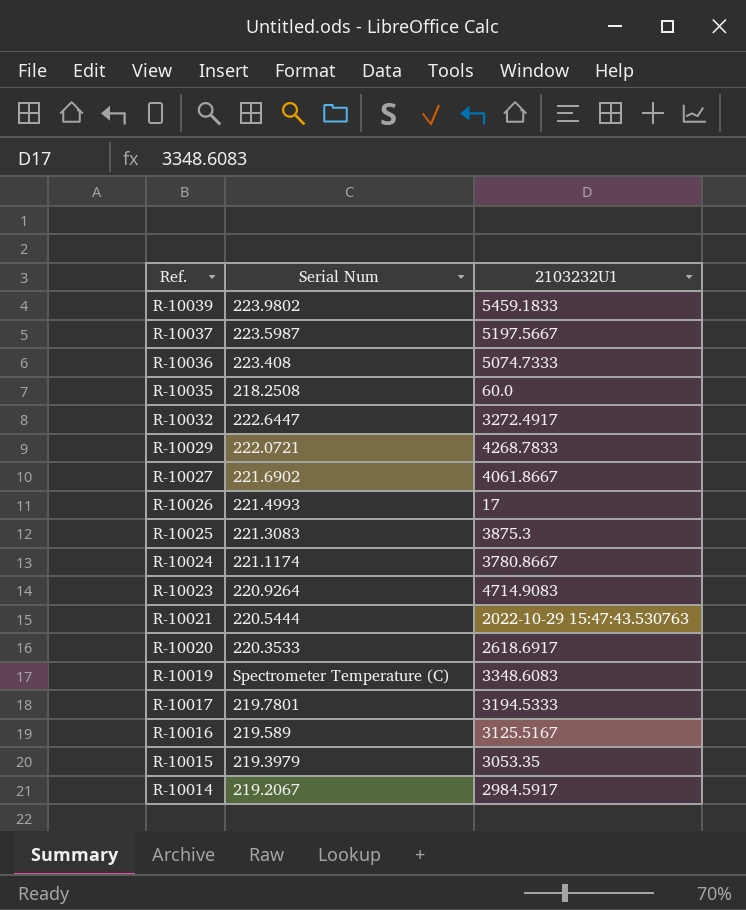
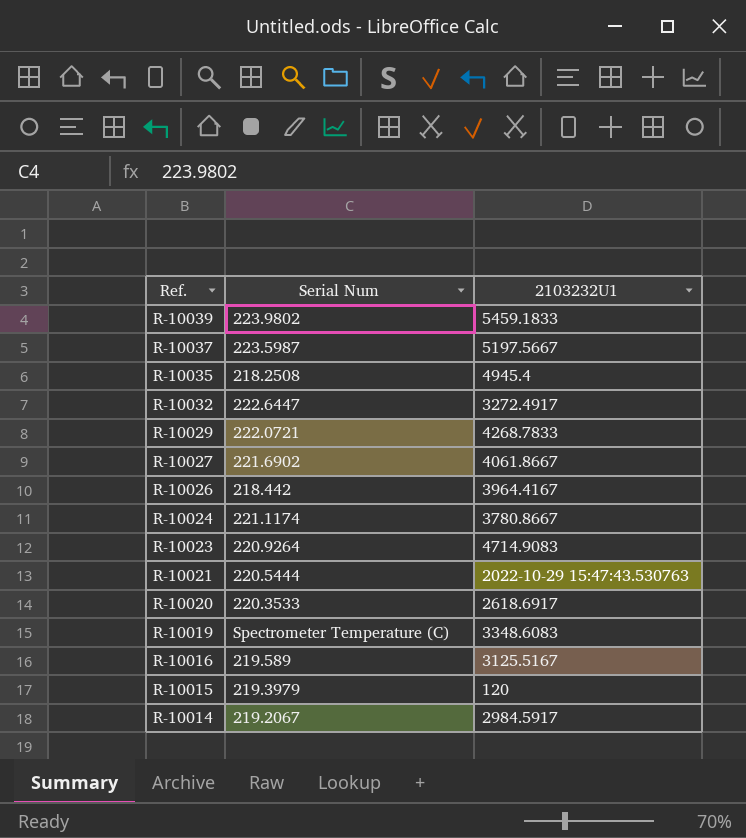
row R-10036: 223.408 | 5074.7333 -> none
row R-10025: 221.3083 | 3875.3 -> none
row R-10017: 219.7801 | 3194.5333 -> none
R-10035 | 2103232U1: 60.0 -> 4945.4
R-10026 | Serial Num: 221.4993 -> 218.442
R-10026 | 2103232U1: 17 -> 3964.4167
R-10015 | 2103232U1: 3053.35 -> 120

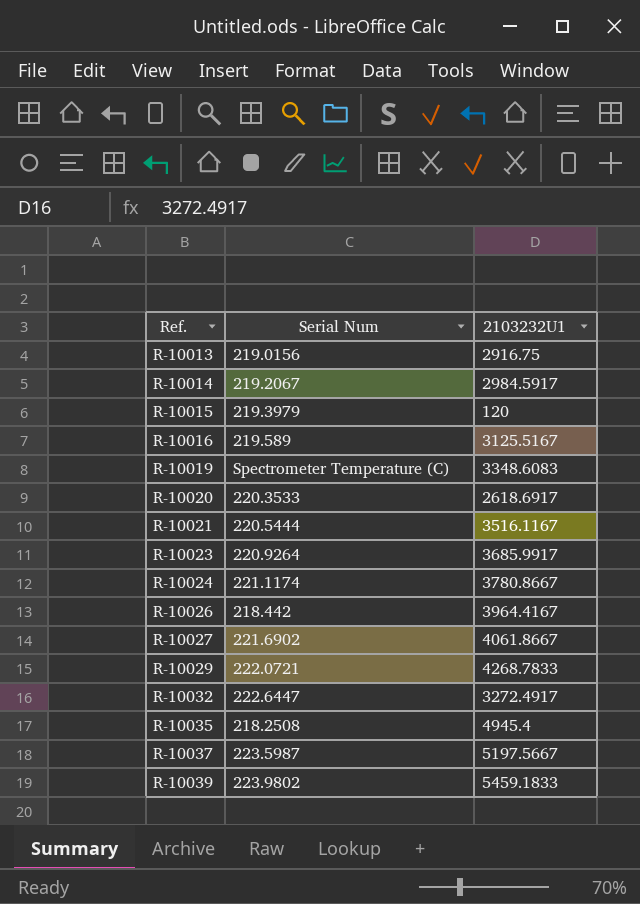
row order: Ref. descending -> Ref. ascending
row R-10013: none -> 219.0156 | 2916.75
R-10021 | 2103232U1: 2022-10-29 15:47:43.530763 -> 3516.1167
R-10023 | 2103232U1: 4714.9083 -> 3685.9917

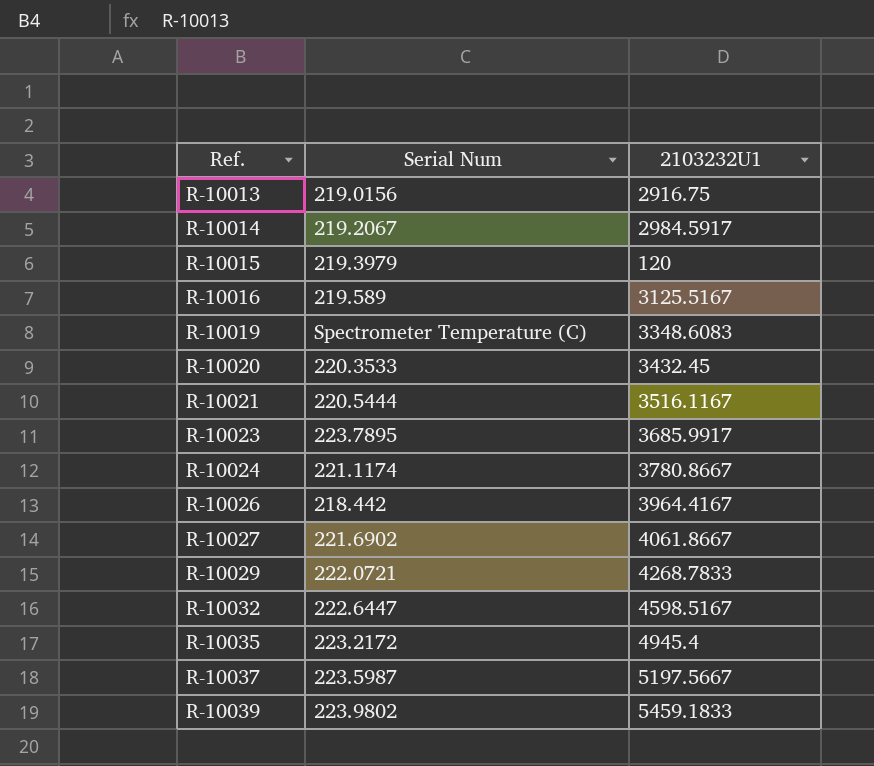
R-10020 | 2103232U1: 2618.6917 -> 3432.45
R-10023 | Serial Num: 220.9264 -> 223.7895
R-10032 | 2103232U1: 3272.4917 -> 4598.5167
R-10035 | Serial Num: 218.2508 -> 223.2172

